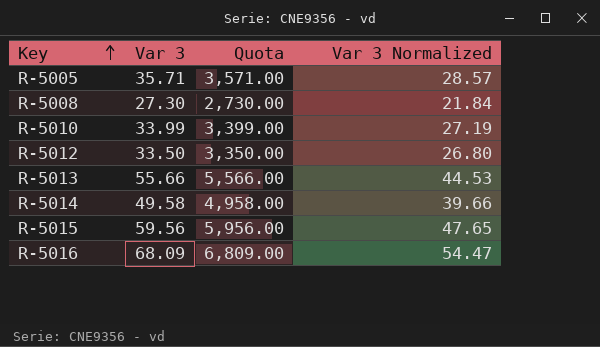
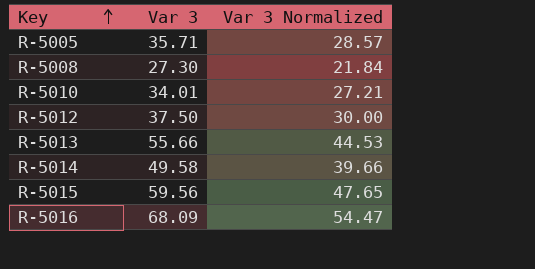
column Quota | formula: [Var 3] * 100 -> none
R-5010 | Var 3: 33.99 -> 34.01
R-5010 | Var 3 Normalized: 27.19 -> 27.21
R-5012 | Var 3: 33.50 -> 37.50
R-5012 | Var 3 Normalized: 26.80 -> 30.00

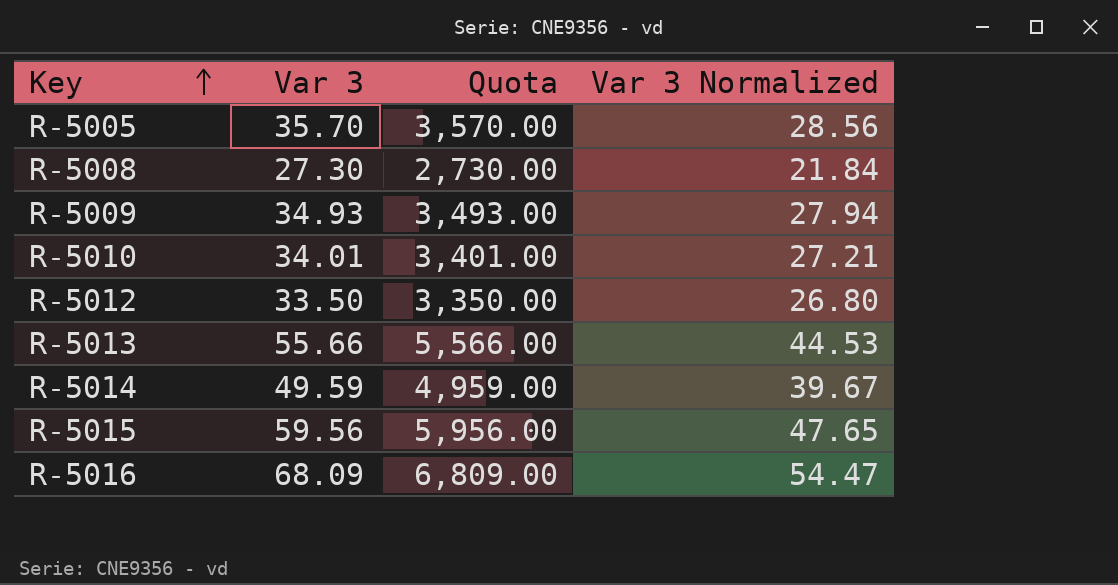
column Quota | formula: none -> [Var 3] * 100
R-5005 | Var 3: 35.71 -> 35.70
R-5005 | Var 3 Normalized: 28.57 -> 28.56
row R-5009: none -> 34.93 | 3,493.00 | 27.94
R-5012 | Var 3: 37.50 -> 33.50
R-5012 | Var 3 Normalized: 30.00 -> 26.80
R-5014 | Var 3: 49.58 -> 49.59
R-5014 | Var 3 Normalized: 39.66 -> 39.67

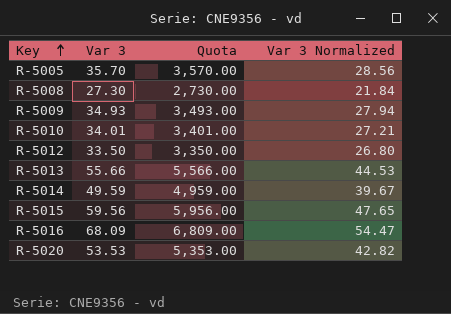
row R-5020: none -> 53.53 | 5,353.00 | 42.82

